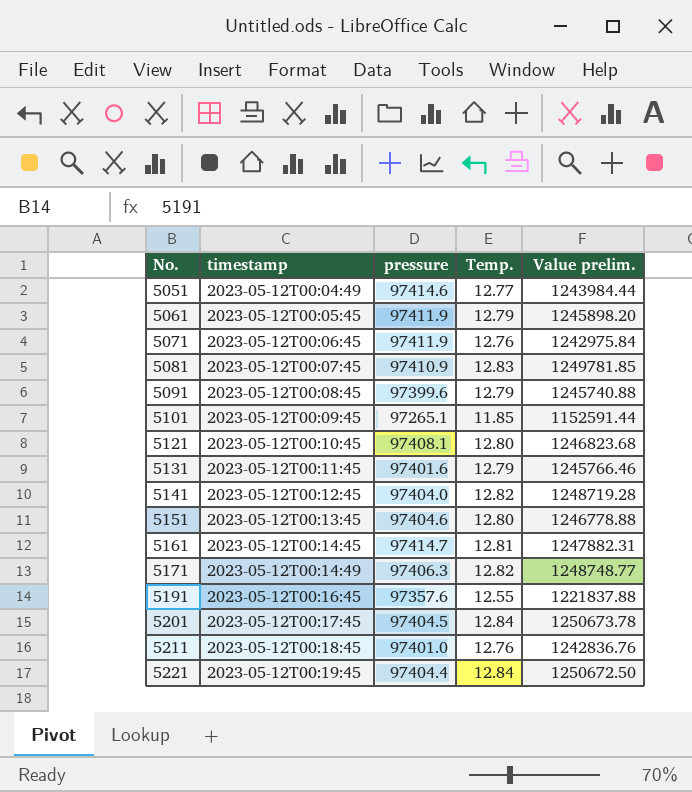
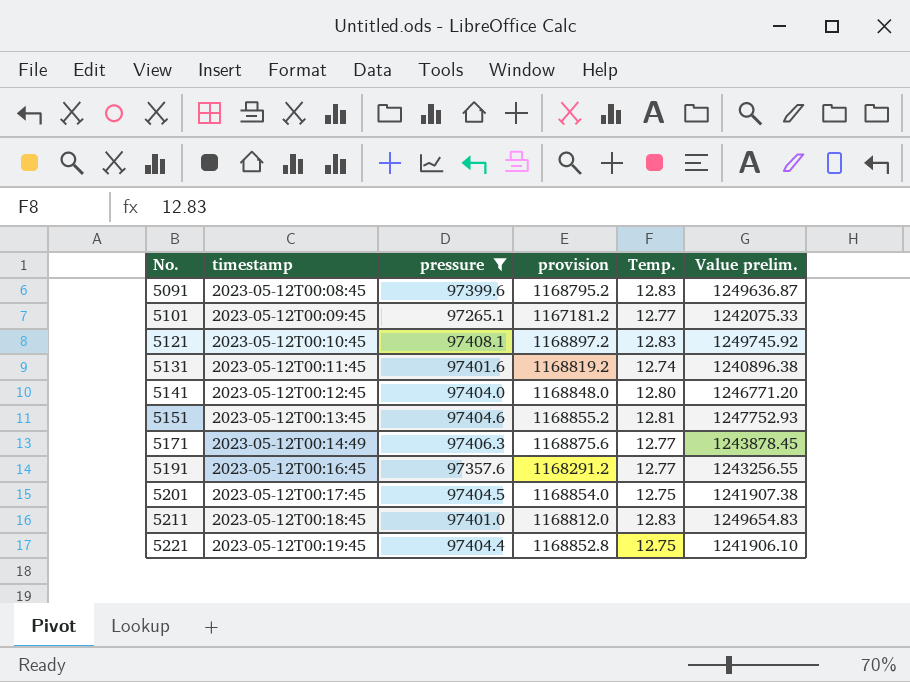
filter: none -> pressure <= 97408.1
column provision | formula: none -> [pressure] * 12
5091 | Temp.: 12.79 -> 12.83
5091 | Value prelim.: 1245740.88 -> 1249636.87
5101 | Temp.: 11.85 -> 12.77
5101 | Value prelim.: 1152591.44 -> 1242075.33
5121 | Temp.: 12.80 -> 12.83
5121 | Value prelim.: 1246823.68 -> 1249745.92
5131 | Temp.: 12.79 -> 12.74
5131 | Value prelim.: 1245766.46 -> 1240896.38
5141 | Temp.: 12.82 -> 12.80
5141 | Value prelim.: 1248719.28 -> 1246771.20
5151 | Temp.: 12.80 -> 12.81
5151 | Value prelim.: 1246778.88 -> 1247752.93
5171 | Temp.: 12.82 -> 12.77
5171 | Value prelim.: 1248748.77 -> 1243878.45
5191 | Temp.: 12.55 -> 12.77
5191 | Value prelim.: 1221837.88 -> 1243256.55
5201 | Temp.: 12.84 -> 12.75
5201 | Value prelim.: 1250673.78 -> 1241907.38
5211 | Temp.: 12.76 -> 12.83
5211 | Value prelim.: 1242836.76 -> 1249654.83
5221 | Temp.: 12.84 -> 12.75
5221 | Value prelim.: 1250672.50 -> 1241906.10

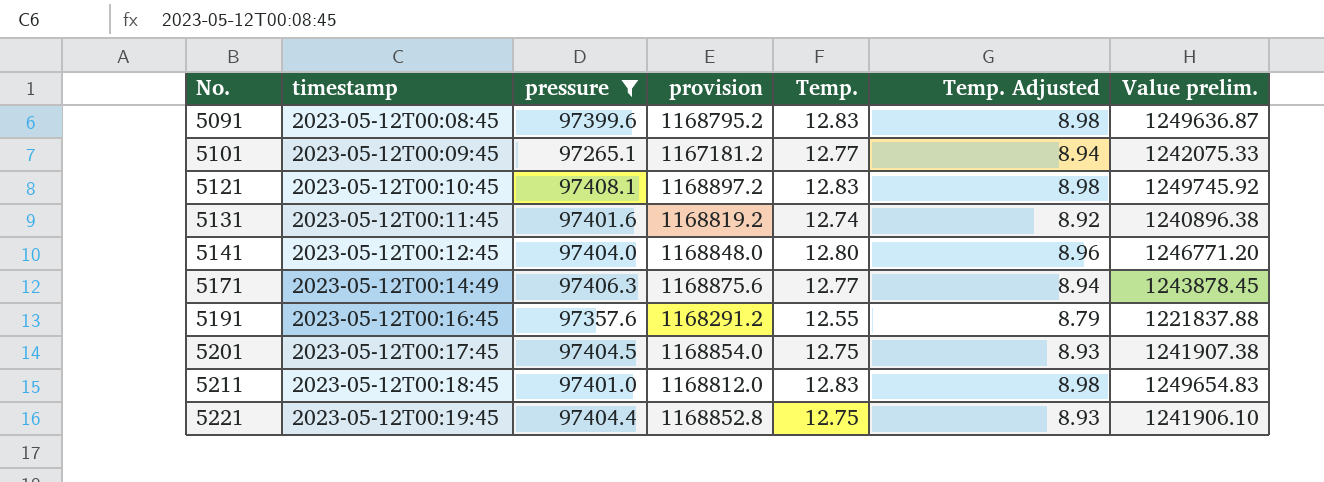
column Temp. Adjusted | formula: none -> [Temp.] * 0.7
row 5151: 2023-05-12T00:13:45 | 97404.6 | 1168855.2 | 12.81 | 1247752.93 -> none
5191 | Temp.: 12.77 -> 12.55
5191 | Value prelim.: 1243256.55 -> 1221837.88

